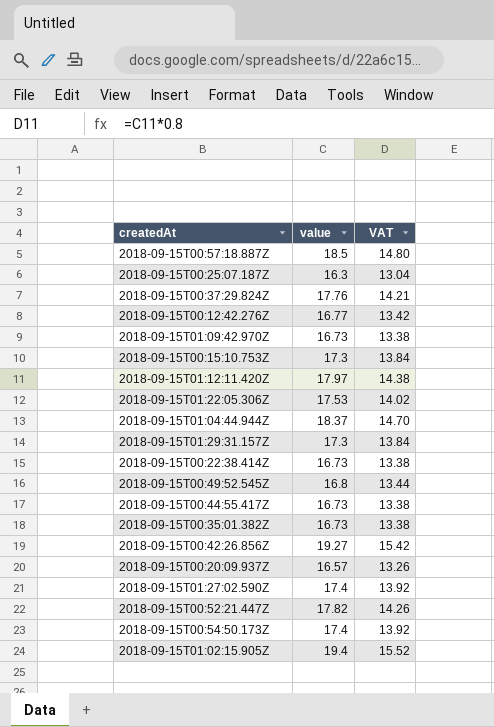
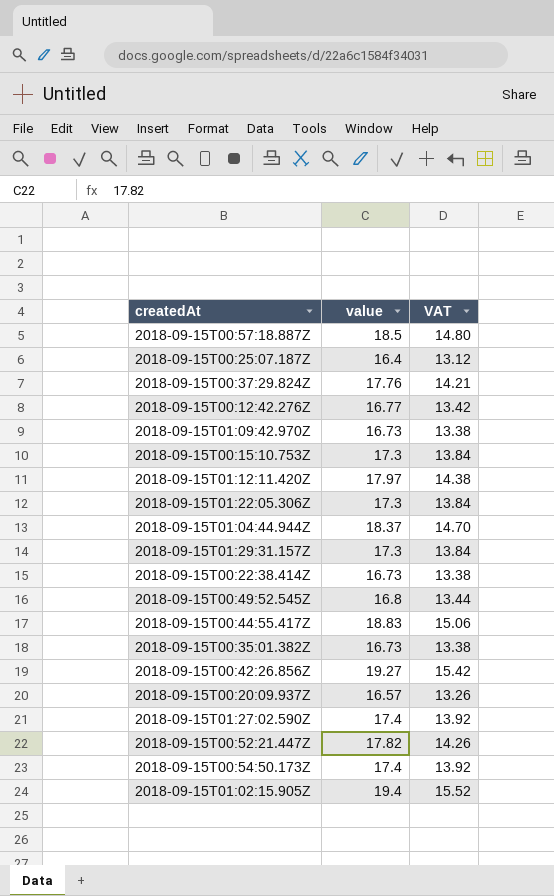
2018-09-15T00:25:07.187Z | value: 16.3 -> 16.4
2018-09-15T00:25:07.187Z | VAT: 13.04 -> 13.12
2018-09-15T01:22:05.306Z | value: 17.53 -> 17.3
2018-09-15T01:22:05.306Z | VAT: 14.02 -> 13.84
2018-09-15T00:44:55.417Z | value: 16.73 -> 18.83
2018-09-15T00:44:55.417Z | VAT: 13.38 -> 15.06

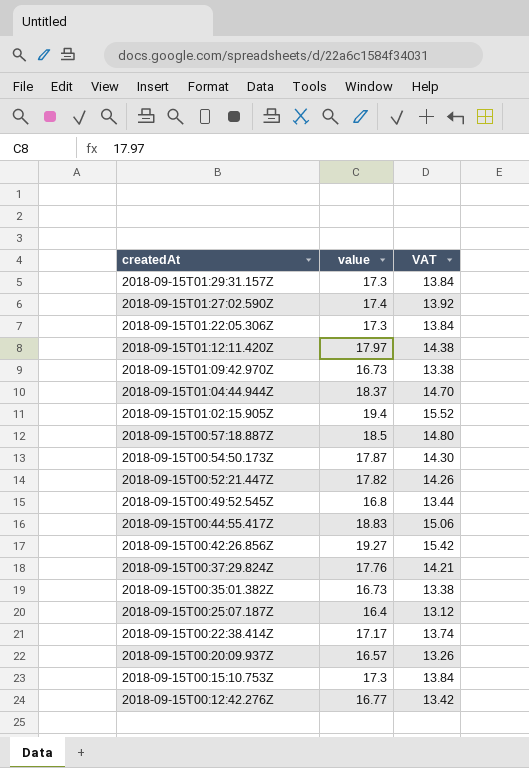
row order: none -> createdAt descending
2018-09-15T00:54:50.173Z | value: 17.4 -> 17.87
2018-09-15T00:54:50.173Z | VAT: 13.92 -> 14.30
2018-09-15T00:22:38.414Z | value: 16.73 -> 17.17
2018-09-15T00:22:38.414Z | VAT: 13.38 -> 13.74

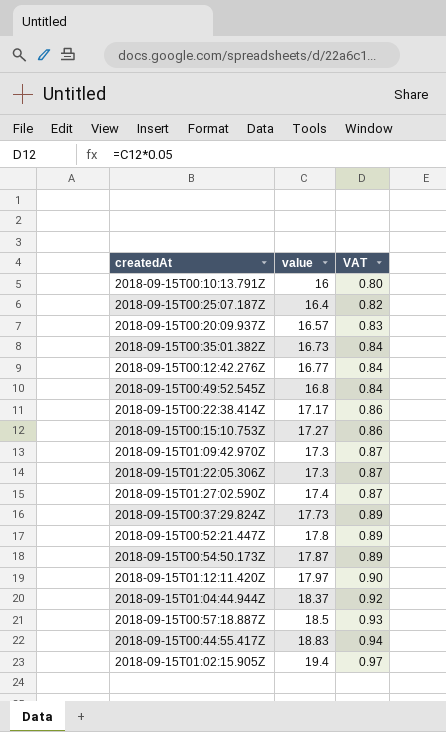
row order: createdAt descending -> value ascending
column VAT | formula: [value] * 0.8 -> [value] * 0.05
row 2018-09-15T01:29:31.157Z: 17.3 | 13.84 -> none
row 2018-09-15T00:42:26.856Z: 19.27 | 15.42 -> none
row 2018-09-15T00:10:13.791Z: none -> 16 | 0.80
2018-09-15T00:15:10.753Z | value: 17.3 -> 17.27
2018-09-15T01:09:42.970Z | value: 16.73 -> 17.3
2018-09-15T00:37:29.824Z | value: 17.76 -> 17.73
2018-09-15T00:52:21.447Z | value: 17.82 -> 17.8

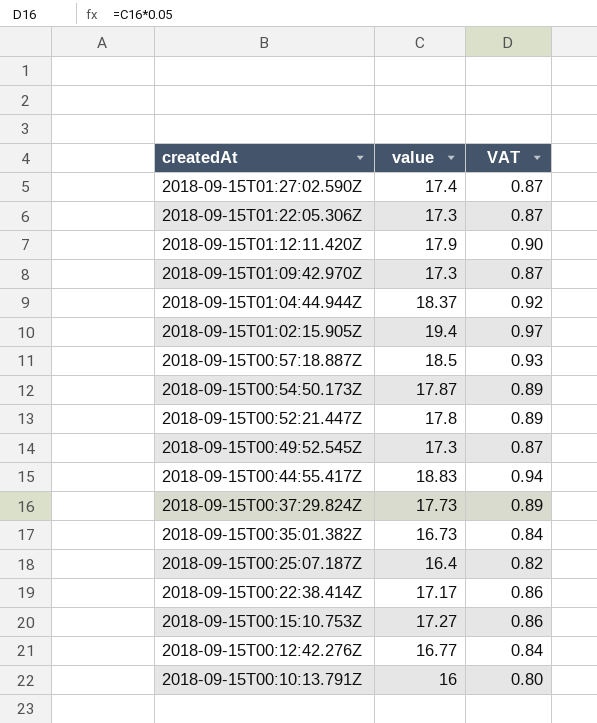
row order: value ascending -> createdAt descending
row 2018-09-15T00:20:09.937Z: 16.57 | 0.83 -> none
2018-09-15T01:12:11.420Z | value: 17.97 -> 17.9
2018-09-15T00:49:52.545Z | value: 16.8 -> 17.3
2018-09-15T00:49:52.545Z | VAT: 0.84 -> 0.87

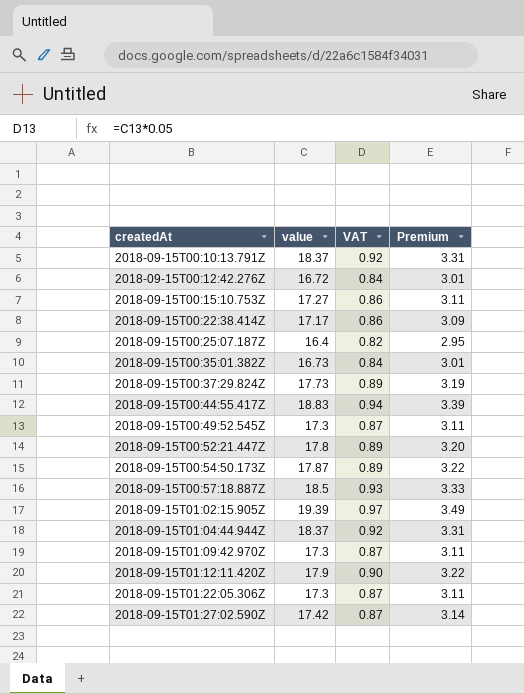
row order: createdAt descending -> createdAt ascending
column Premium | formula: none -> [value] * 0.18
2018-09-15T00:10:13.791Z | value: 16 -> 18.37
2018-09-15T00:10:13.791Z | VAT: 0.80 -> 0.92
2018-09-15T00:12:42.276Z | value: 16.77 -> 16.72
2018-09-15T01:02:15.905Z | value: 19.4 -> 19.39
2018-09-15T01:27:02.590Z | value: 17.4 -> 17.42

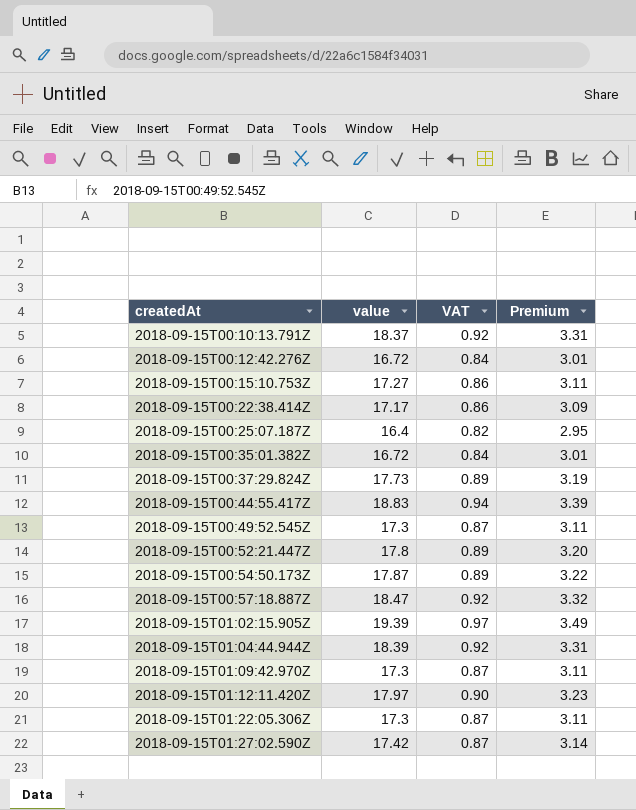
2018-09-15T00:35:01.382Z | value: 16.73 -> 16.72
2018-09-15T00:57:18.887Z | value: 18.5 -> 18.47
2018-09-15T00:57:18.887Z | VAT: 0.93 -> 0.92
2018-09-15T00:57:18.887Z | Premium: 3.33 -> 3.32
2018-09-15T01:04:44.944Z | value: 18.37 -> 18.39
2018-09-15T01:12:11.420Z | value: 17.9 -> 17.97
2018-09-15T01:12:11.420Z | Premium: 3.22 -> 3.23

